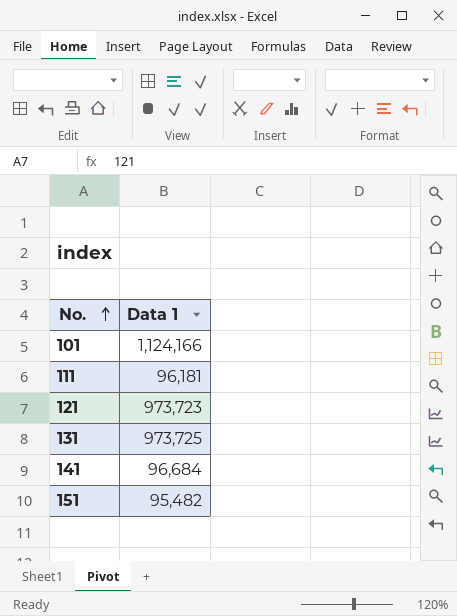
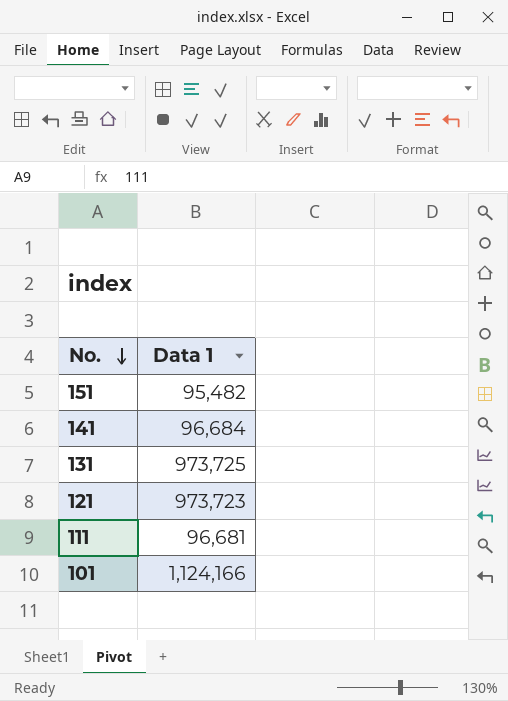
row order: No. ascending -> No. descending
111 | Data 1: 96,181 -> 96,681

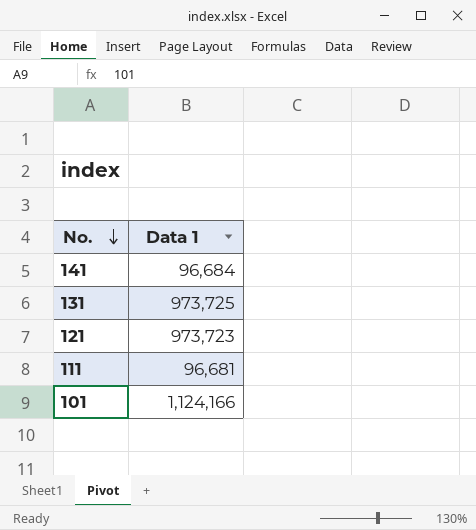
row 151: 95,482 -> none

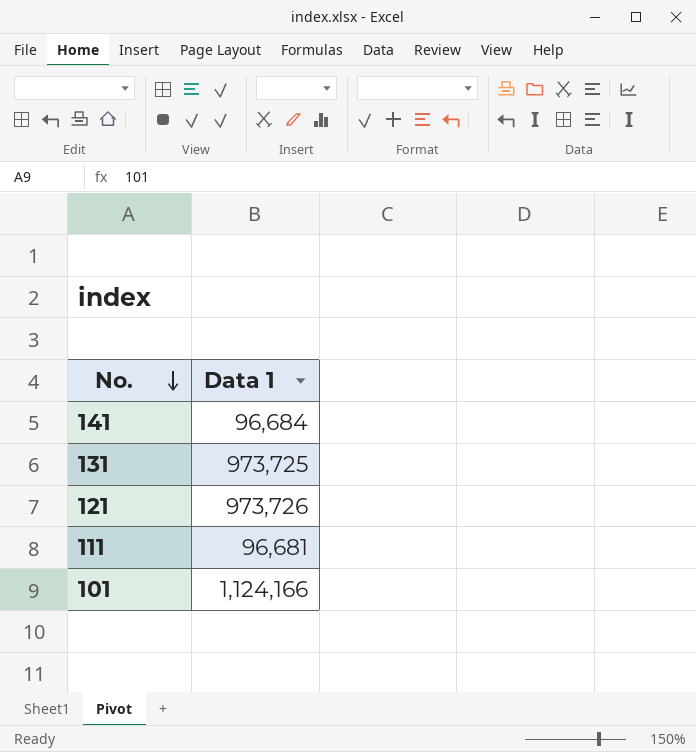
121 | Data 1: 973,723 -> 973,726

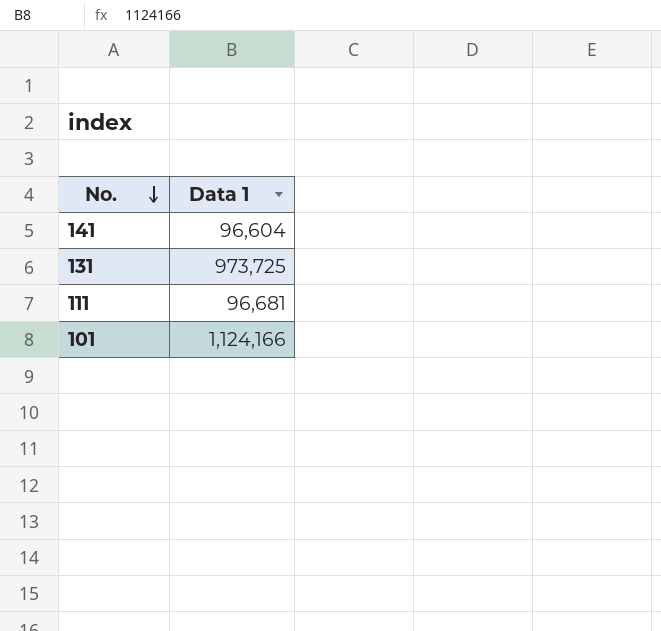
row 121: 973,726 -> none
141 | Data 1: 96,684 -> 96,604

